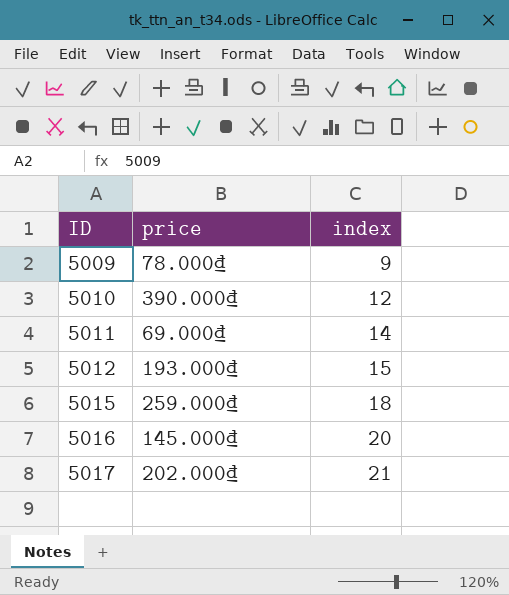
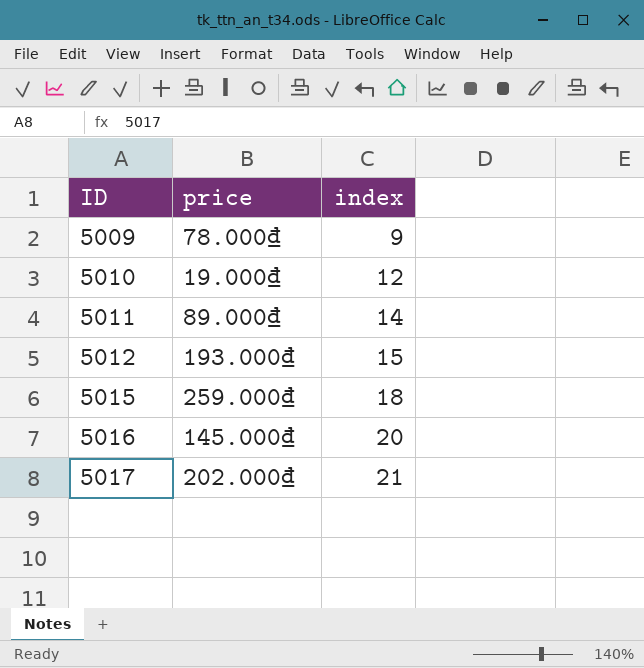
5010 | price: 390.000₫ -> 19.000₫
5011 | price: 69.000₫ -> 89.000₫

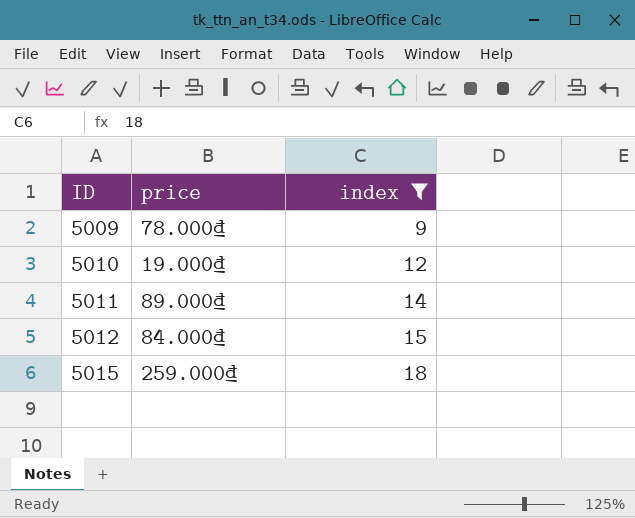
filter: none -> index <= 18
5012 | price: 193.000₫ -> 84.000₫

